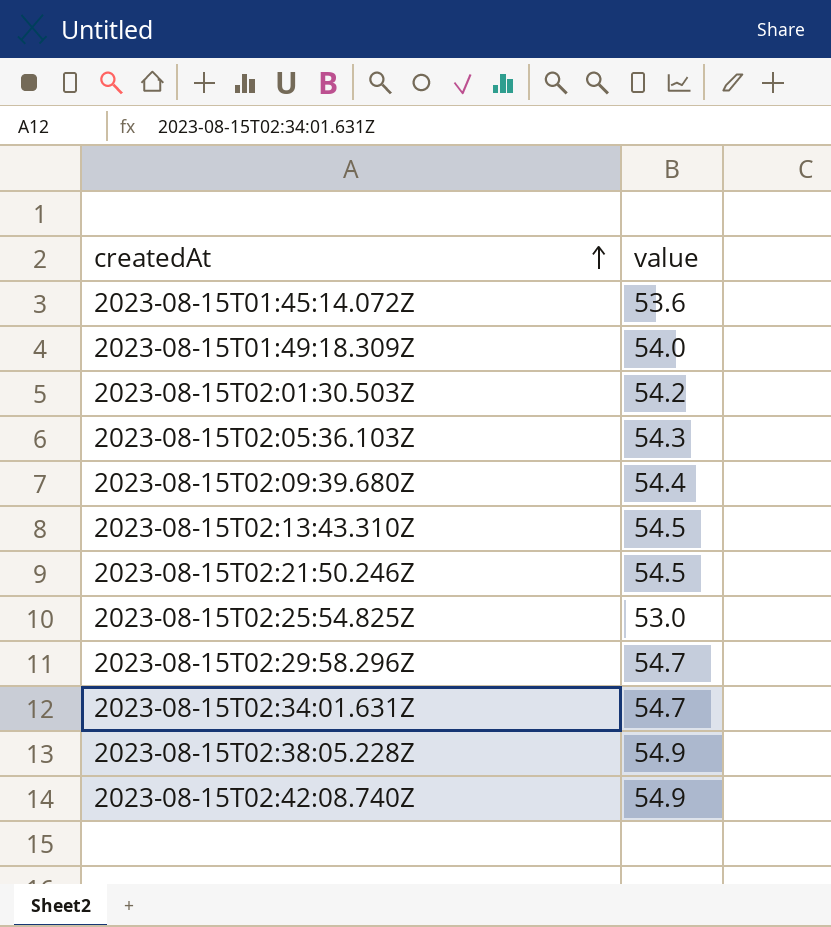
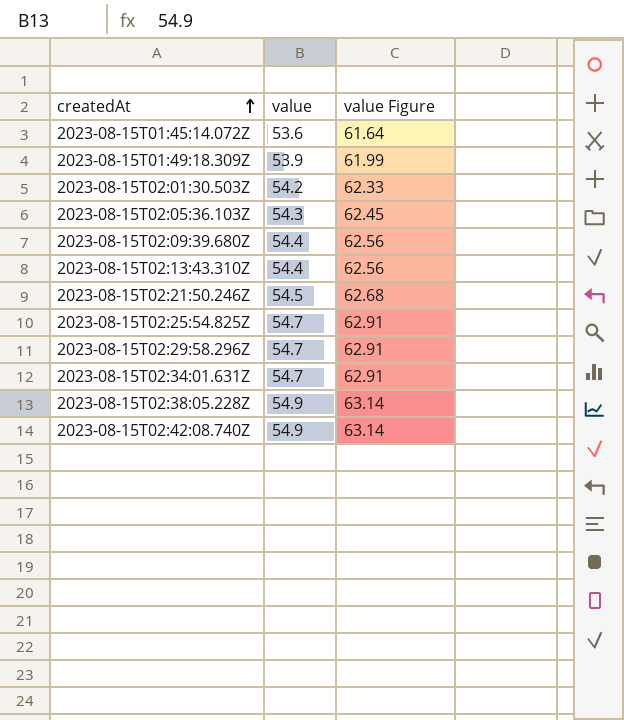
column value Figure | formula: none -> [value] * 1.15
2023-08-15T01:49:18.309Z | value: 54.0 -> 53.9
2023-08-15T02:13:43.310Z | value: 54.5 -> 54.4
2023-08-15T02:25:54.825Z | value: 53.0 -> 54.7

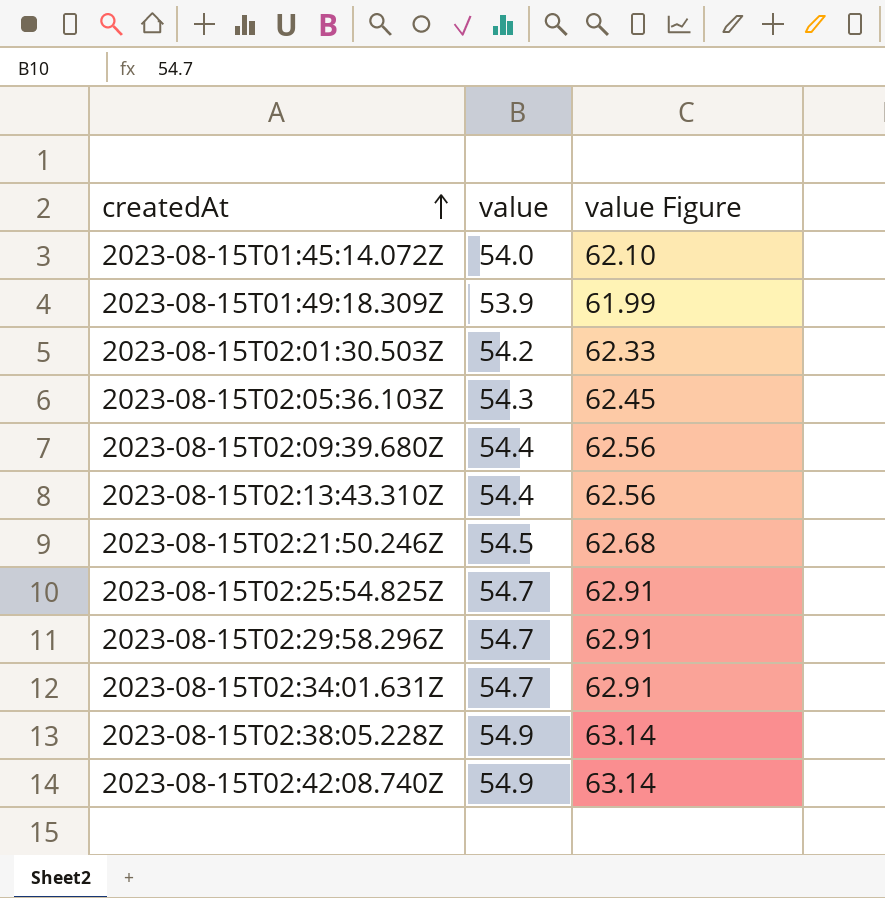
2023-08-15T01:45:14.072Z | value: 53.6 -> 54.0
2023-08-15T01:45:14.072Z | value Figure: 61.64 -> 62.10

